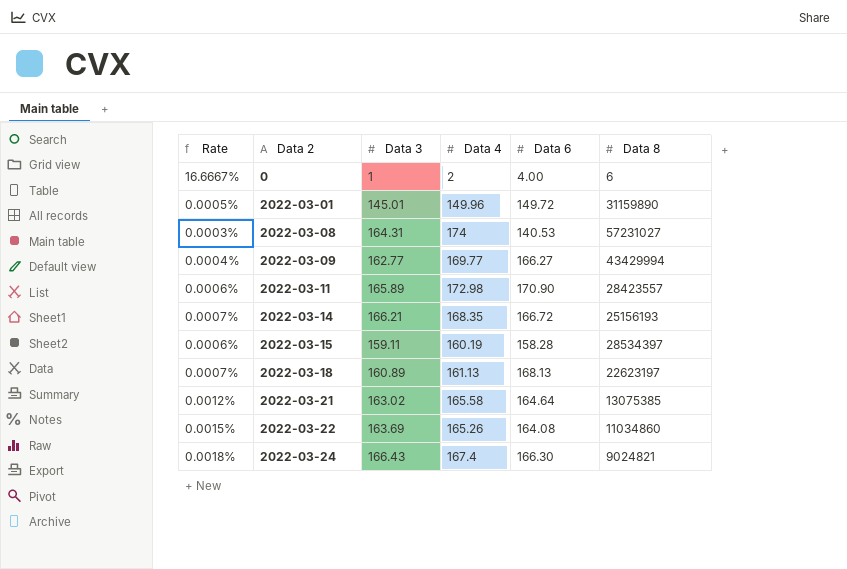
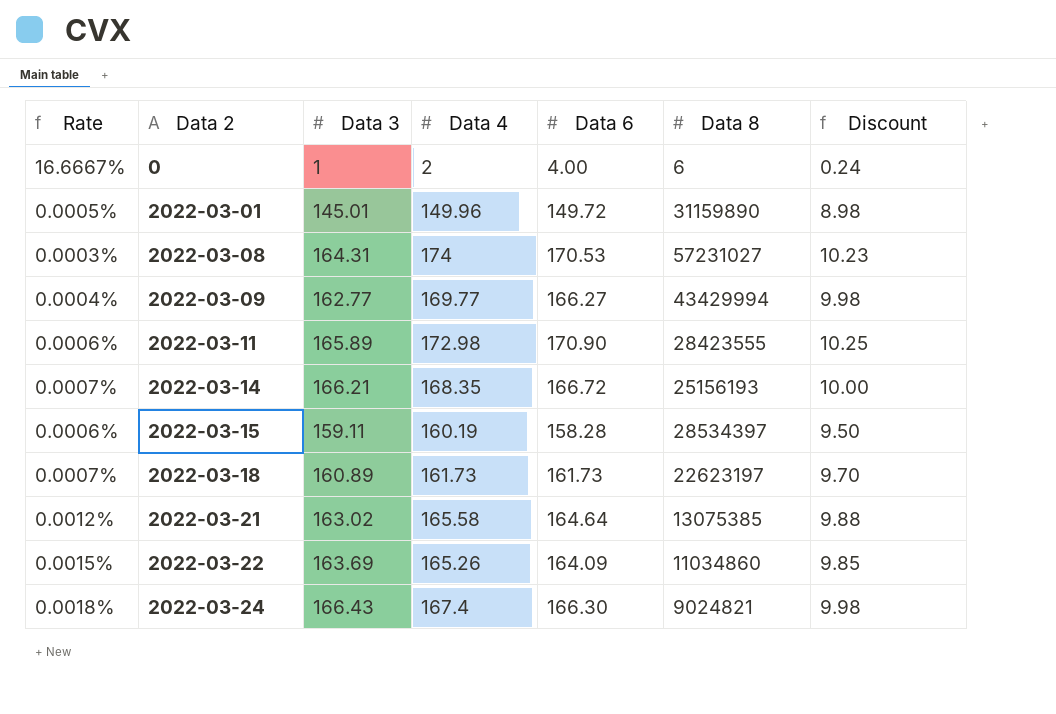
column Discount | formula: none -> [Data 6] * 0.06
2022-03-08 | Data 6: 140.53 -> 170.53
2022-03-11 | Data 8: 28423557 -> 28423555
2022-03-18 | Data 4: 161.13 -> 161.73
2022-03-18 | Data 6: 168.13 -> 161.73
2022-03-22 | Data 6: 164.08 -> 164.09

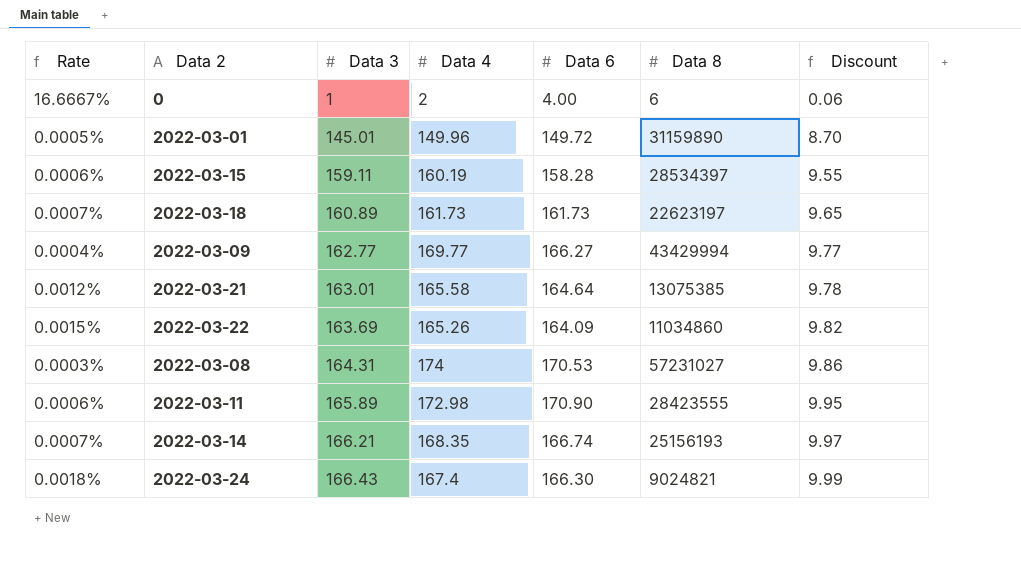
row order: Data 2 ascending -> Data 3 ascending
column Discount | formula: [Data 6] * 0.06 -> [Data 3] * 0.06
2022-03-21 | Data 3: 163.02 -> 163.01
2022-03-14 | Data 6: 166.72 -> 166.74

